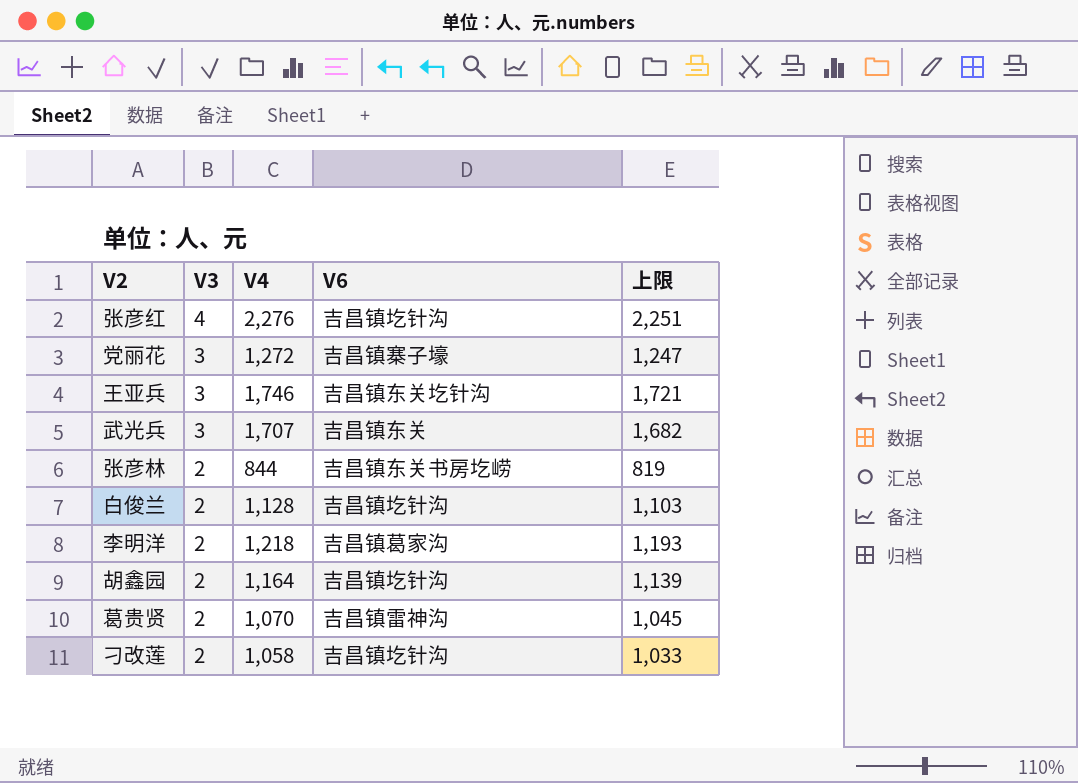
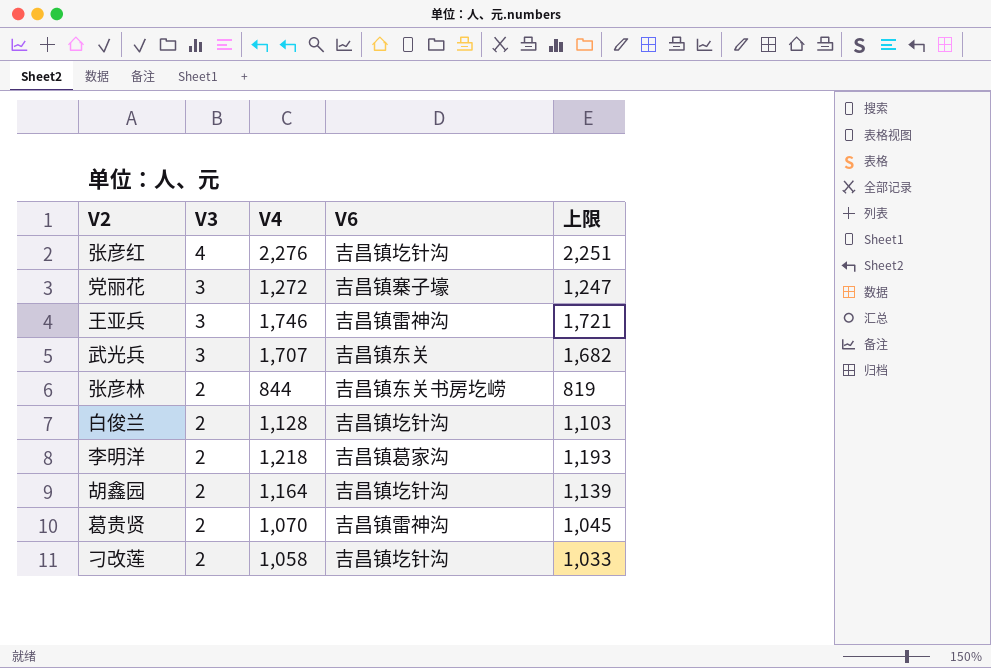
王亚兵 | V6: 吉昌镇东关圪针沟 -> 吉昌镇雷神沟

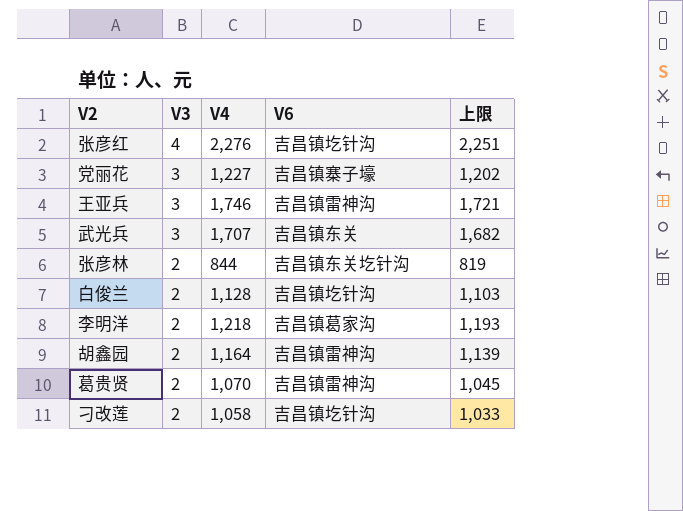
党丽花 | V4: 1,272 -> 1,227
党丽花 | 上限: 1,247 -> 1,202
张彦林 | V6: 吉昌镇东关书房圪崂 -> 吉昌镇东关圪针沟
胡鑫园 | V6: 吉昌镇圪针沟 -> 吉昌镇雷神沟

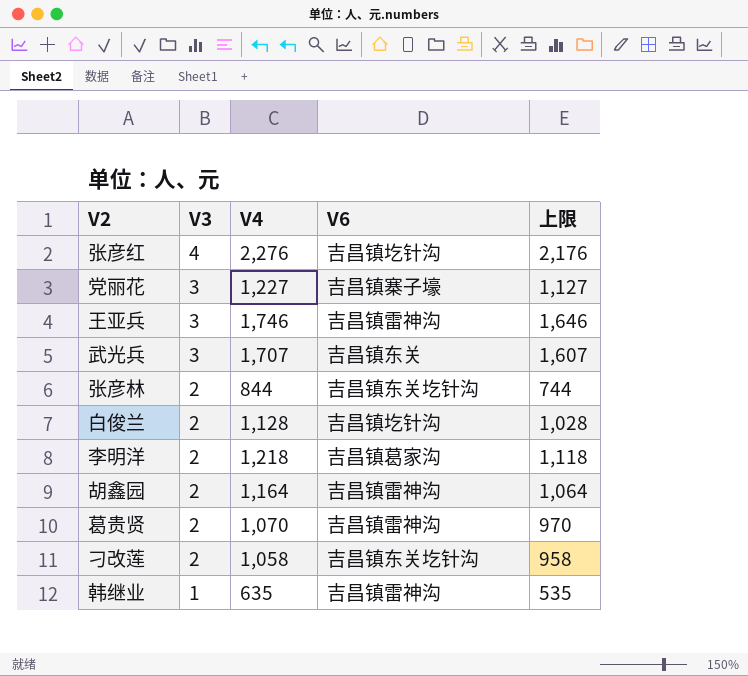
column 上限 | formula: [V4] - 25 -> [V4] - 100
刁改莲 | V6: 吉昌镇圪针沟 -> 吉昌镇东关圪针沟
row 韩继业: none -> 1 | 635 | 吉昌镇雷神沟 | 535

